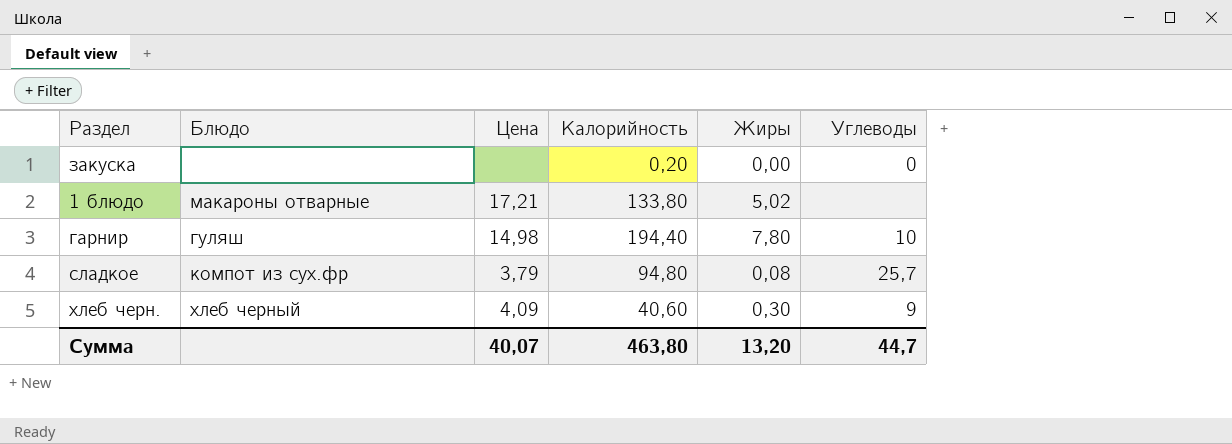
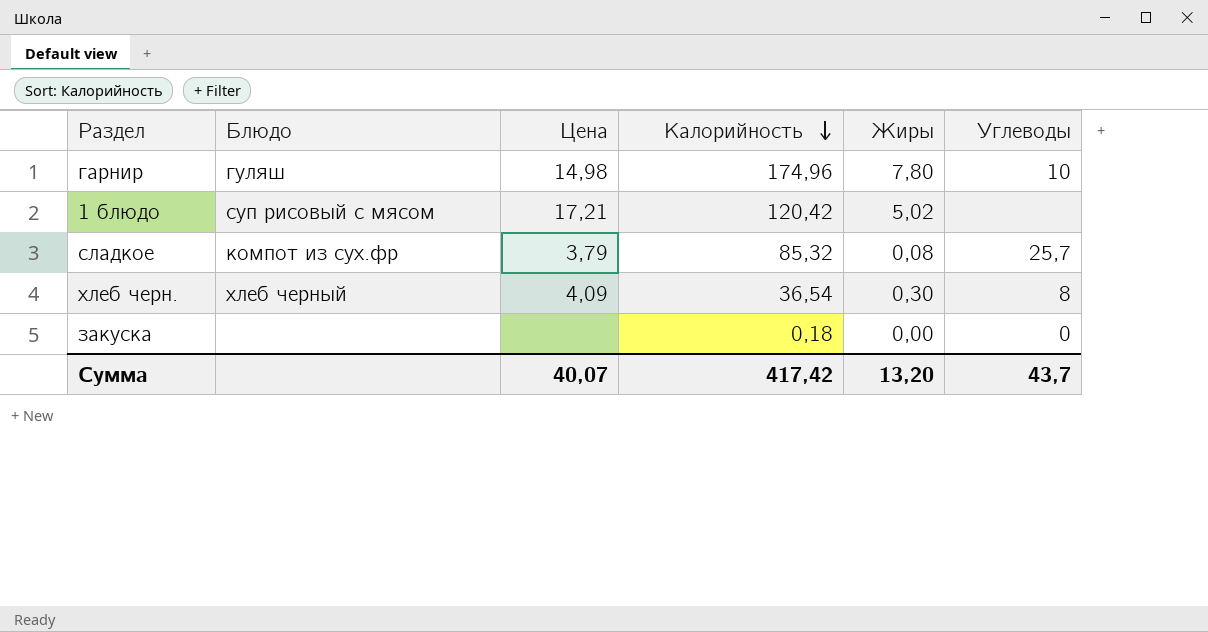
row order: none -> Калорийность descending
гарнир | Калорийность: 194,40 -> 174,96
1 блюдо | Блюдо: макароны отварные -> суп рисовый с мясом
1 блюдо | Калорийность: 133,80 -> 120,42
сладкое | Калорийность: 94,80 -> 85,32
хлеб черн. | Калорийность: 40,60 -> 36,54
хлеб черн. | Углеводы: 9 -> 8
закуска | Калорийность: 0,20 -> 0,18
Сумма | Калорийность: 463,80 -> 417,42
Сумма | Углеводы: 44,7 -> 43,7

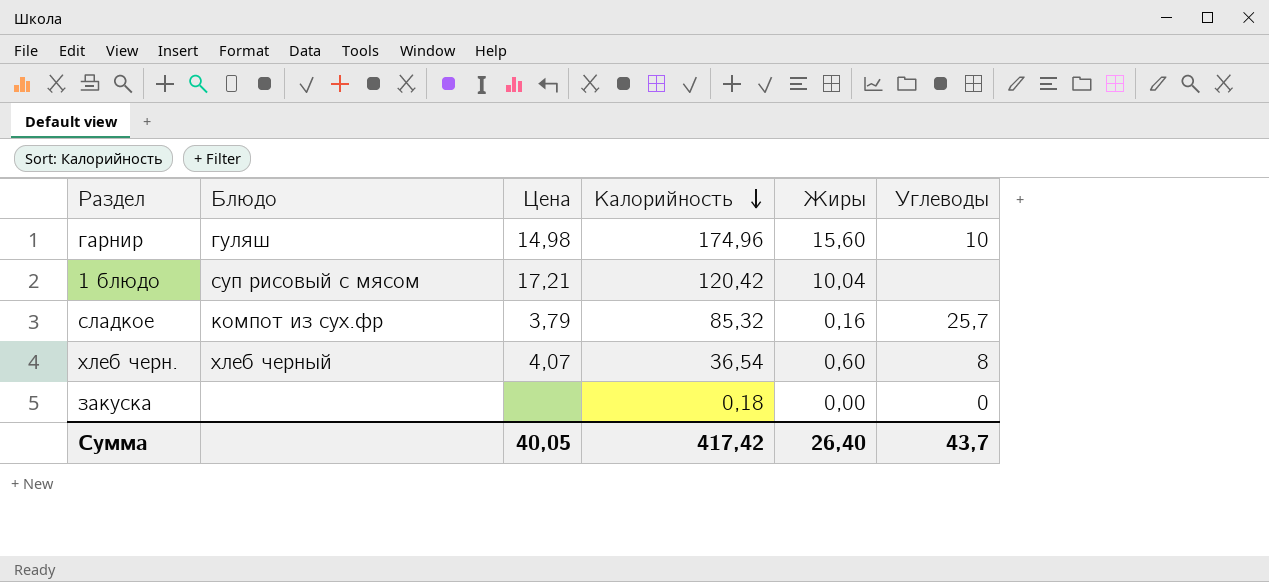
гарнир | Жиры: 7,80 -> 15,60
1 блюдо | Жиры: 5,02 -> 10,04
сладкое | Жиры: 0,08 -> 0,16
хлеб черн. | Цена: 4,09 -> 4,07
хлеб черн. | Жиры: 0,30 -> 0,60
Сумма | Цена: 40,07 -> 40,05
Сумма | Жиры: 13,20 -> 26,40

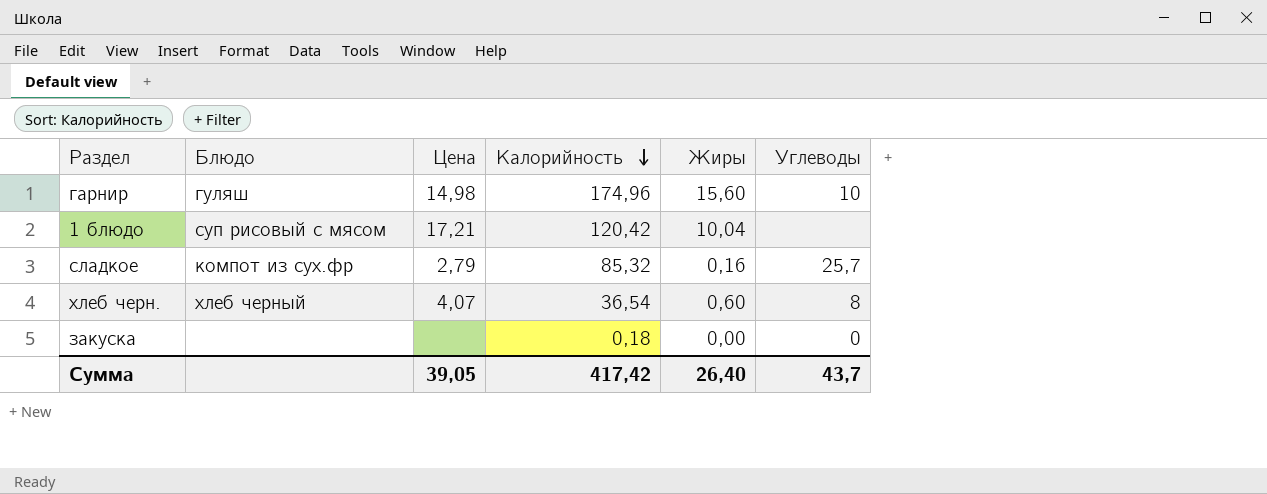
сладкое | Цена: 3,79 -> 2,79
Сумма | Цена: 40,05 -> 39,05

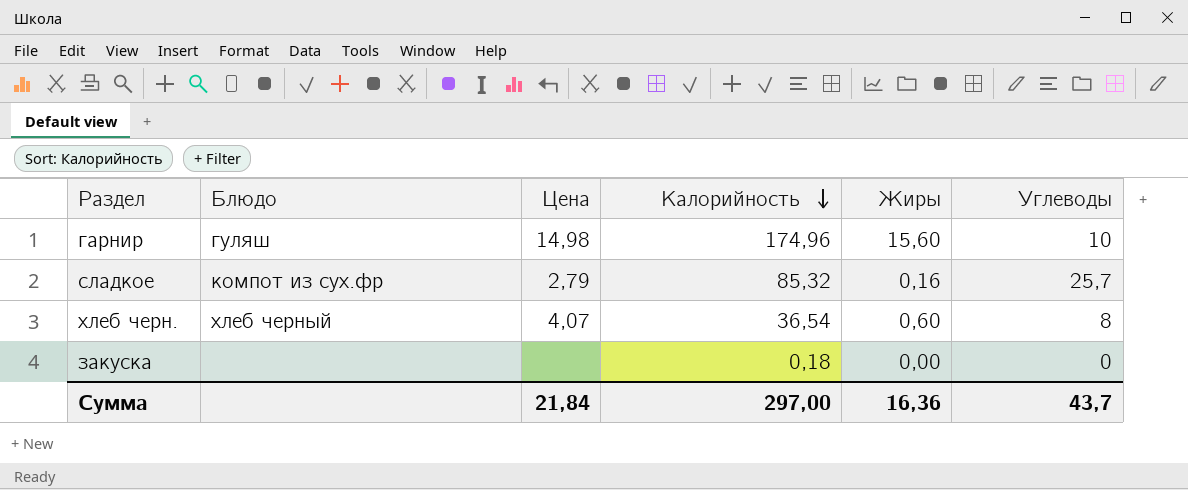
row 1 блюдо: суп рисовый с мясом | 17,21 | 120,42 | 10,04 | none -> none
Сумма | Цена: 39,05 -> 21,84
Сумма | Калорийность: 417,42 -> 297,00
Сумма | Жиры: 26,40 -> 16,36

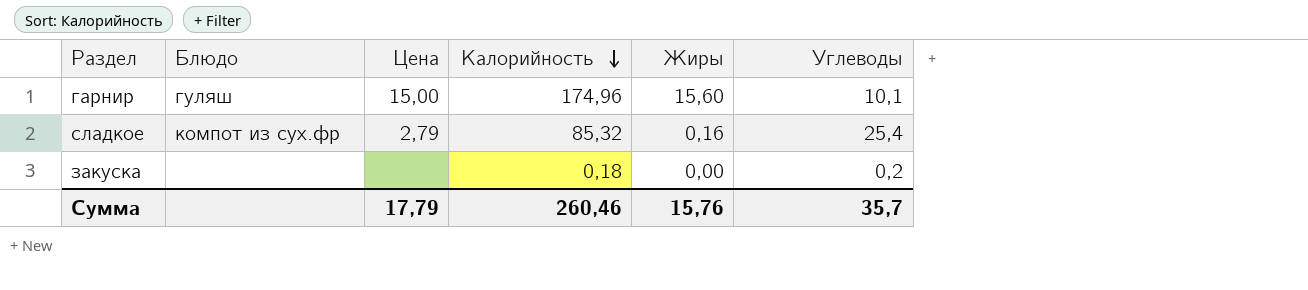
row хлеб черн.: хлеб черный | 4,07 | 36,54 | 0,60 | 8 -> none
гарнир | Цена: 14,98 -> 15,00
гарнир | Углеводы: 10 -> 10,1
сладкое | Углеводы: 25,7 -> 25,4
закуска | Углеводы: 0 -> 0,2
Сумма | Цена: 21,84 -> 17,79
Сумма | Калорийность: 297,00 -> 260,46
Сумма | Жиры: 16,36 -> 15,76
Сумма | Углеводы: 43,7 -> 35,7

